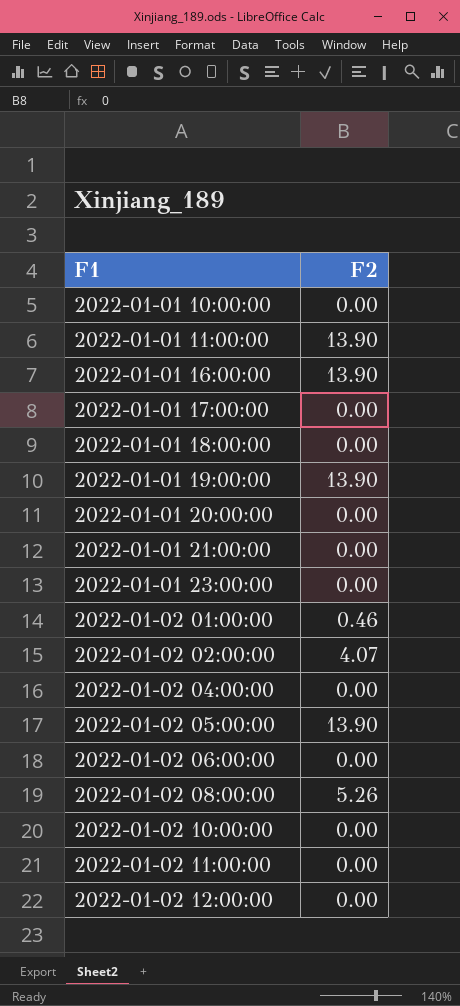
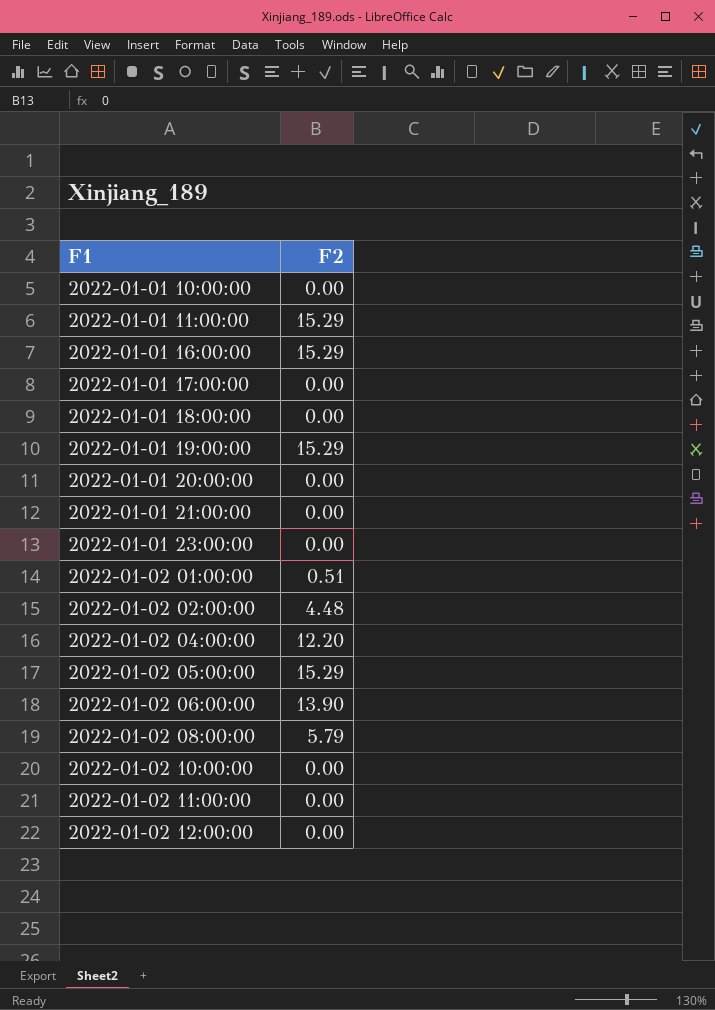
2022-01-01 11:00:00 | F2: 13.90 -> 15.29
2022-01-01 16:00:00 | F2: 13.90 -> 15.29
2022-01-01 19:00:00 | F2: 13.90 -> 15.29
2022-01-02 01:00:00 | F2: 0.46 -> 0.51
2022-01-02 02:00:00 | F2: 4.07 -> 4.48
2022-01-02 04:00:00 | F2: 0.00 -> 12.20
2022-01-02 05:00:00 | F2: 13.90 -> 15.29
2022-01-02 06:00:00 | F2: 0.00 -> 13.90
2022-01-02 08:00:00 | F2: 5.26 -> 5.79

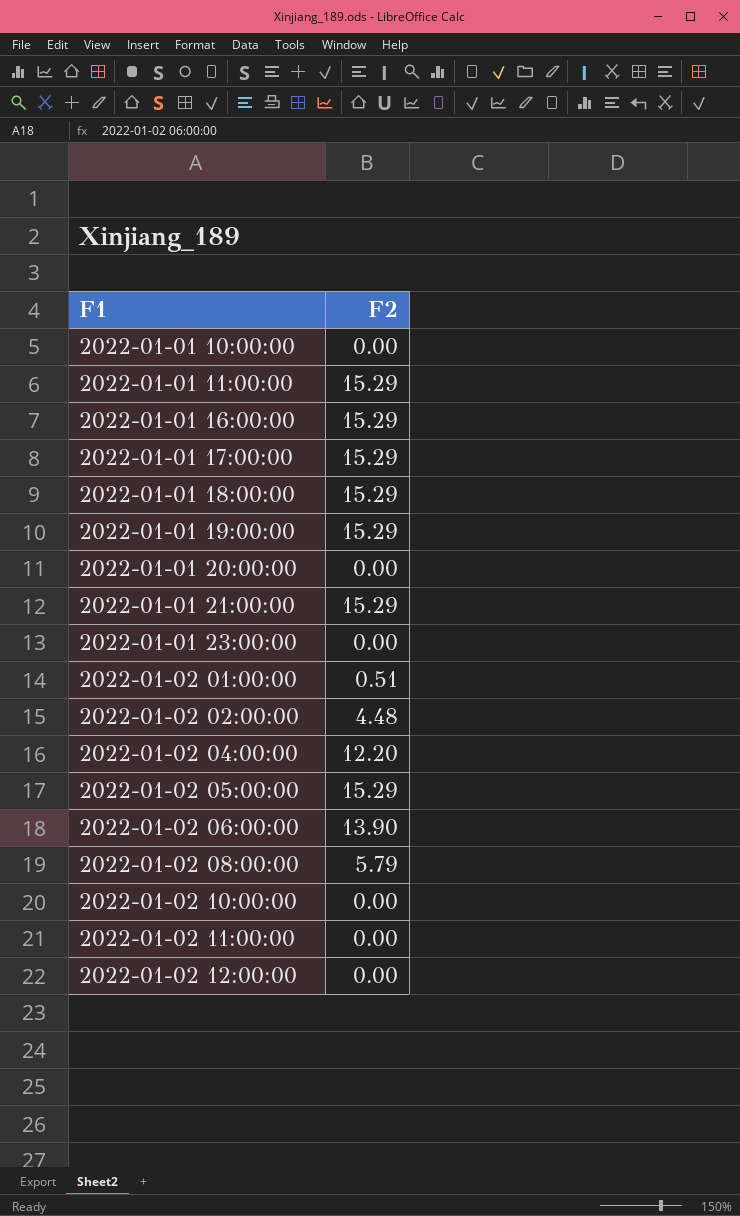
2022-01-01 17:00:00 | F2: 0.00 -> 15.29
2022-01-01 18:00:00 | F2: 0.00 -> 15.29
2022-01-01 21:00:00 | F2: 0.00 -> 15.29

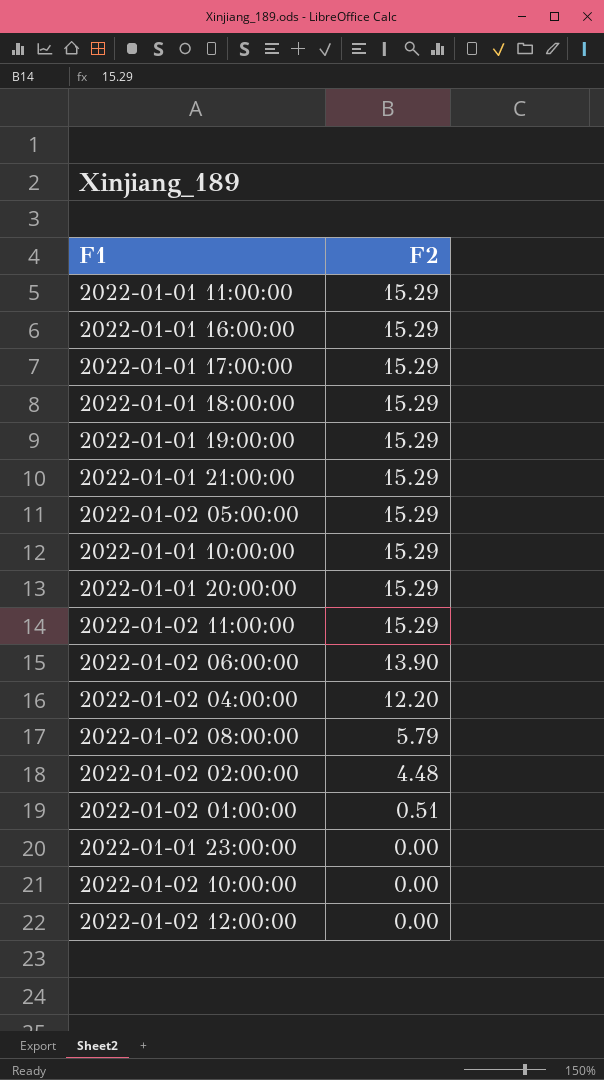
row order: F1 ascending -> F2 descending
2022-01-01 10:00:00 | F2: 0.00 -> 15.29
2022-01-01 20:00:00 | F2: 0.00 -> 15.29
2022-01-02 11:00:00 | F2: 0.00 -> 15.29

